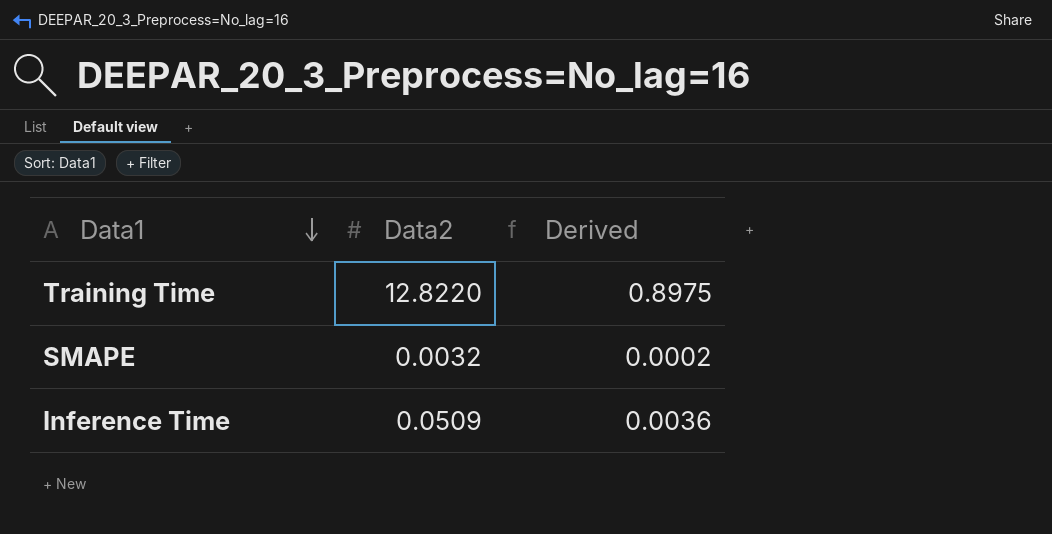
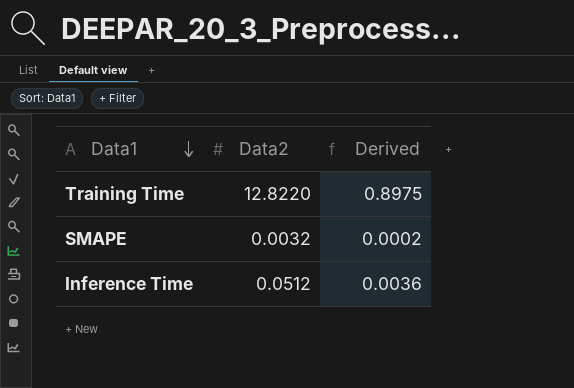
Inference Time | Data2: 0.0509 -> 0.0512

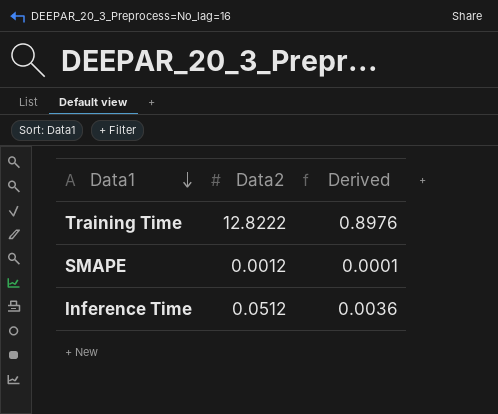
Training Time | Data2: 12.8220 -> 12.8222
Training Time | Derived: 0.8975 -> 0.8976
SMAPE | Data2: 0.0032 -> 0.0012
SMAPE | Derived: 0.0002 -> 0.0001

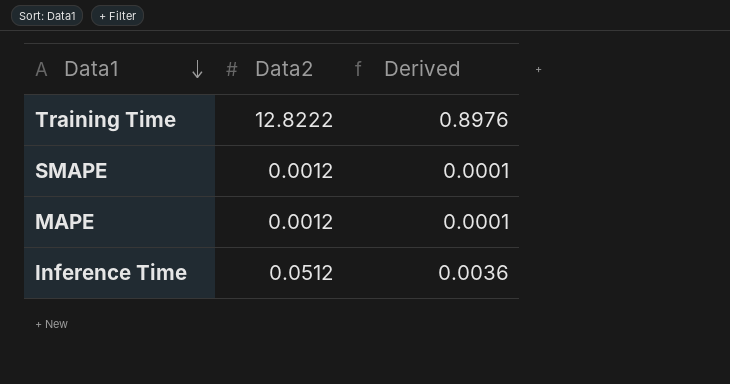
row MAPE: none -> 0.0012 | 0.0001

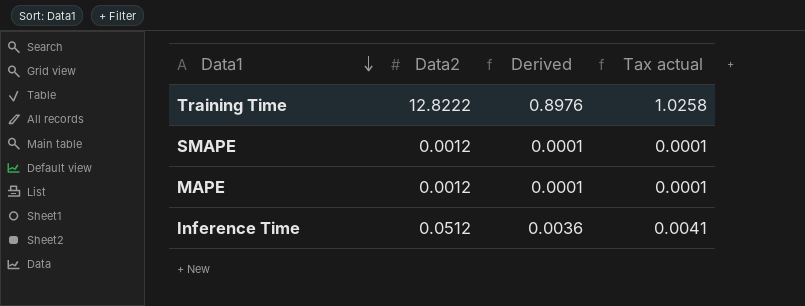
column Tax actual | formula: none -> [Data2] * 0.08

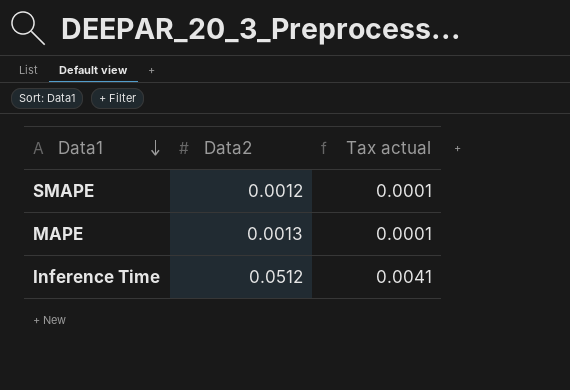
column Derived | formula: [Data2] * 0.07 -> none
row Training Time: 12.8222 | 0.8976 | 1.0258 -> none
MAPE | Data2: 0.0012 -> 0.0013

